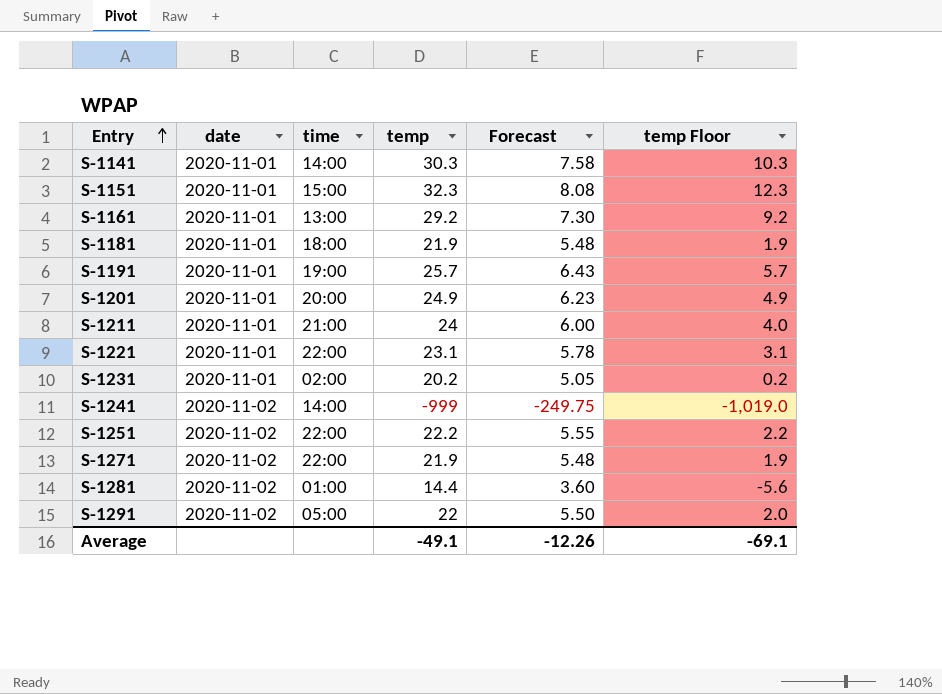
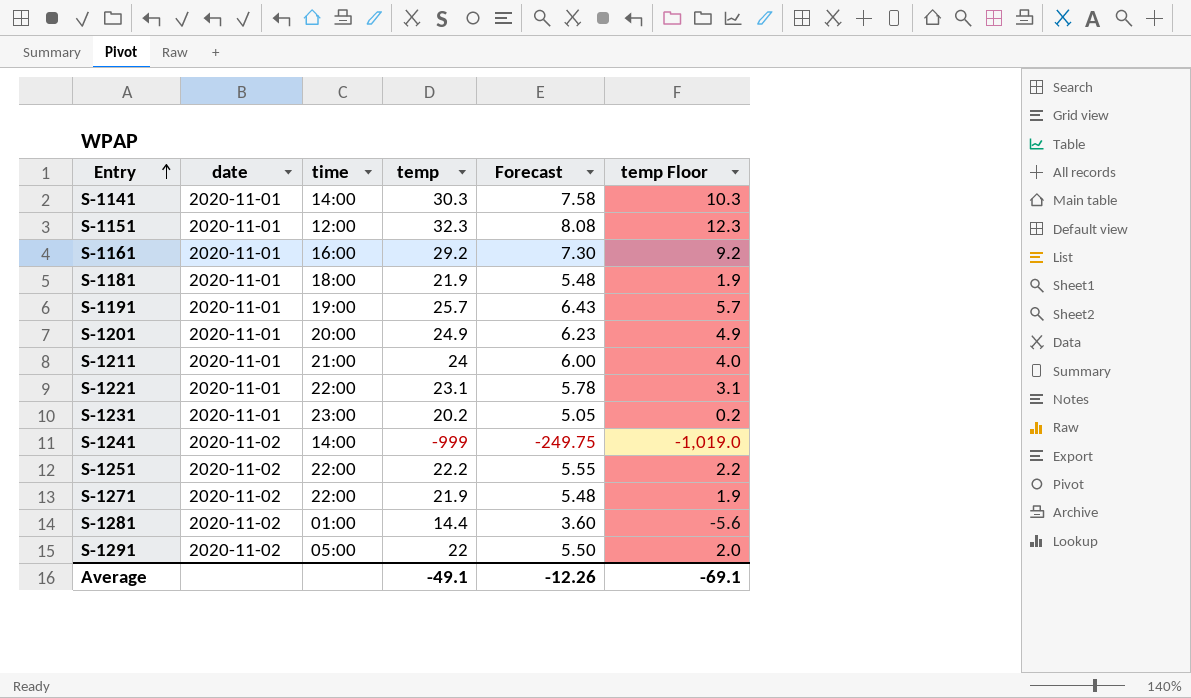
S-1151 | time: 15:00 -> 12:00
S-1161 | time: 13:00 -> 16:00
S-1231 | time: 02:00 -> 23:00

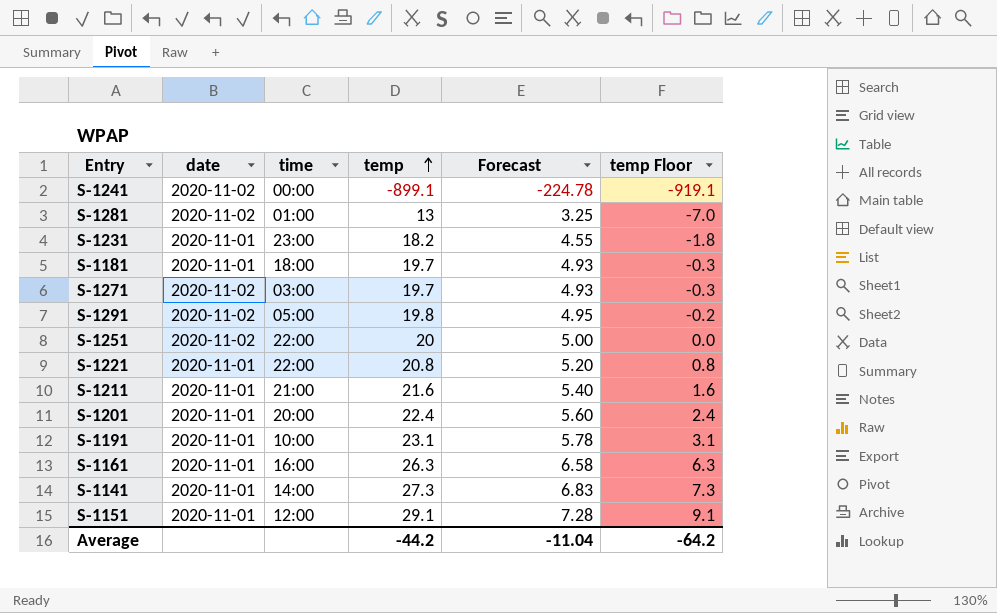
row order: Entry ascending -> temp ascending
S-1241 | time: 14:00 -> 00:00
S-1241 | temp: -999 -> -899.1
S-1241 | Forecast: -249.75 -> -224.78
S-1241 | temp Floor: -1,019.0 -> -919.1
S-1281 | temp: 14.4 -> 13
S-1281 | Forecast: 3.60 -> 3.25
S-1281 | temp Floor: -5.6 -> -7.0
S-1231 | temp: 20.2 -> 18.2
S-1231 | Forecast: 5.05 -> 4.55
S-1231 | temp Floor: 0.2 -> -1.8
S-1181 | temp: 21.9 -> 19.7
S-1181 | Forecast: 5.48 -> 4.93
S-1181 | temp Floor: 1.9 -> -0.3
S-1271 | time: 22:00 -> 03:00
S-1271 | temp: 21.9 -> 19.7
S-1271 | Forecast: 5.48 -> 4.93
S-1271 | temp Floor: 1.9 -> -0.3
S-1291 | temp: 22 -> 19.8
S-1291 | Forecast: 5.50 -> 4.95
S-1291 | temp Floor: 2.0 -> -0.2
S-1251 | temp: 22.2 -> 20
S-1251 | Forecast: 5.55 -> 5.00
S-1251 | temp Floor: 2.2 -> 0.0
S-1221 | temp: 23.1 -> 20.8
S-1221 | Forecast: 5.78 -> 5.20
S-1221 | temp Floor: 3.1 -> 0.8
S-1211 | temp: 24 -> 21.6
S-1211 | Forecast: 6.00 -> 5.40
S-1211 | temp Floor: 4.0 -> 1.6
S-1201 | temp: 24.9 -> 22.4
S-1201 | Forecast: 6.23 -> 5.60
S-1201 | temp Floor: 4.9 -> 2.4
S-1191 | time: 19:00 -> 10:00
S-1191 | temp: 25.7 -> 23.1
S-1191 | Forecast: 6.43 -> 5.78
S-1191 | temp Floor: 5.7 -> 3.1
S-1161 | temp: 29.2 -> 26.3
S-1161 | Forecast: 7.30 -> 6.58
S-1161 | temp Floor: 9.2 -> 6.3
S-1141 | temp: 30.3 -> 27.3
S-1141 | Forecast: 7.58 -> 6.83
S-1141 | temp Floor: 10.3 -> 7.3
S-1151 | temp: 32.3 -> 29.1
S-1151 | Forecast: 8.08 -> 7.28
S-1151 | temp Floor: 12.3 -> 9.1
Average | temp: -49.1 -> -44.2
Average | Forecast: -12.26 -> -11.04
Average | temp Floor: -69.1 -> -64.2

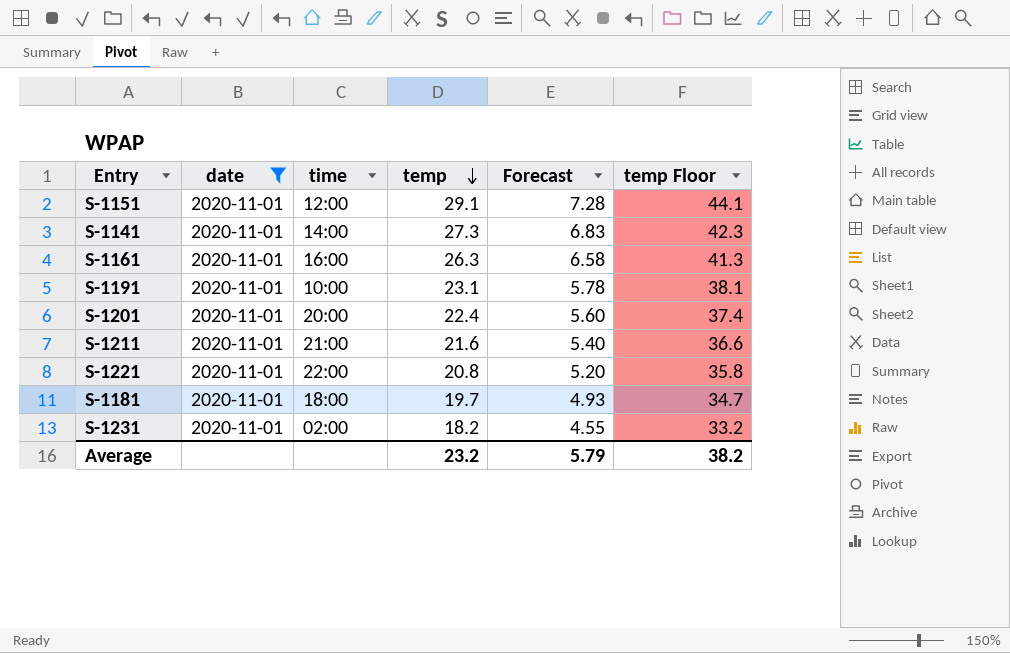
filter: none -> date = 2020-11-01
row order: temp ascending -> temp descending
column temp Floor | formula: [temp] - 20 -> [temp] + 15
S-1231 | time: 23:00 -> 02:00
Average | temp: -44.2 -> 23.2
Average | Forecast: -11.04 -> 5.79
Average | temp Floor: -64.2 -> 38.2

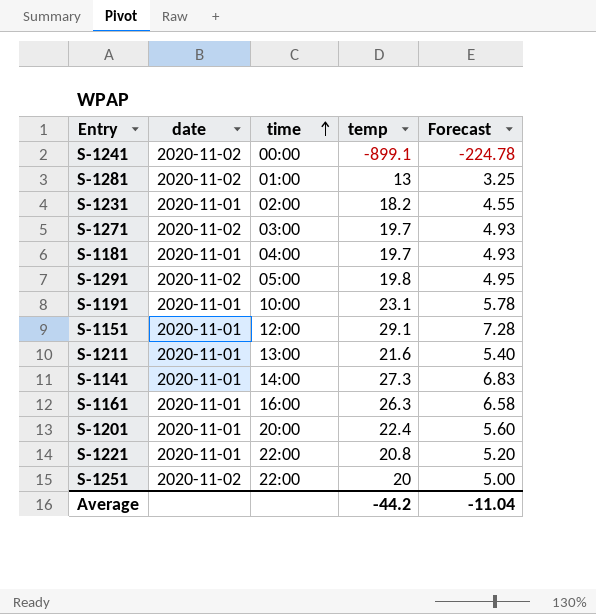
filter: date = 2020-11-01 -> none
row order: temp descending -> time ascending
column temp Floor | formula: [temp] + 15 -> none
S-1181 | time: 18:00 -> 04:00
S-1211 | time: 21:00 -> 13:00
Average | temp: 23.2 -> -44.2
Average | Forecast: 5.79 -> -11.04

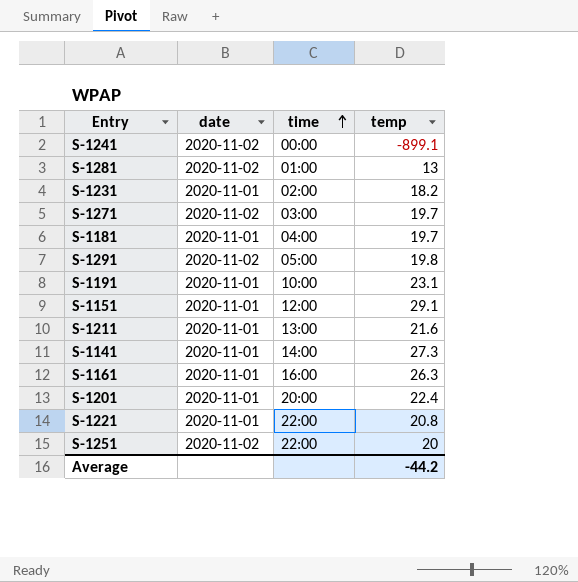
column Forecast | formula: [temp] * 0.25 -> none

